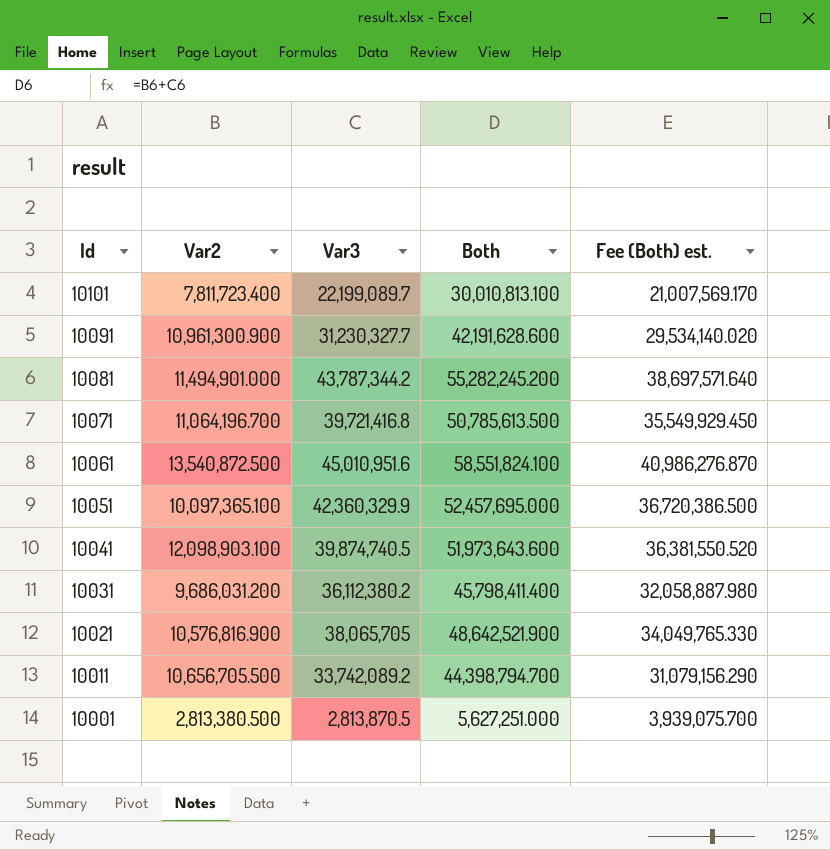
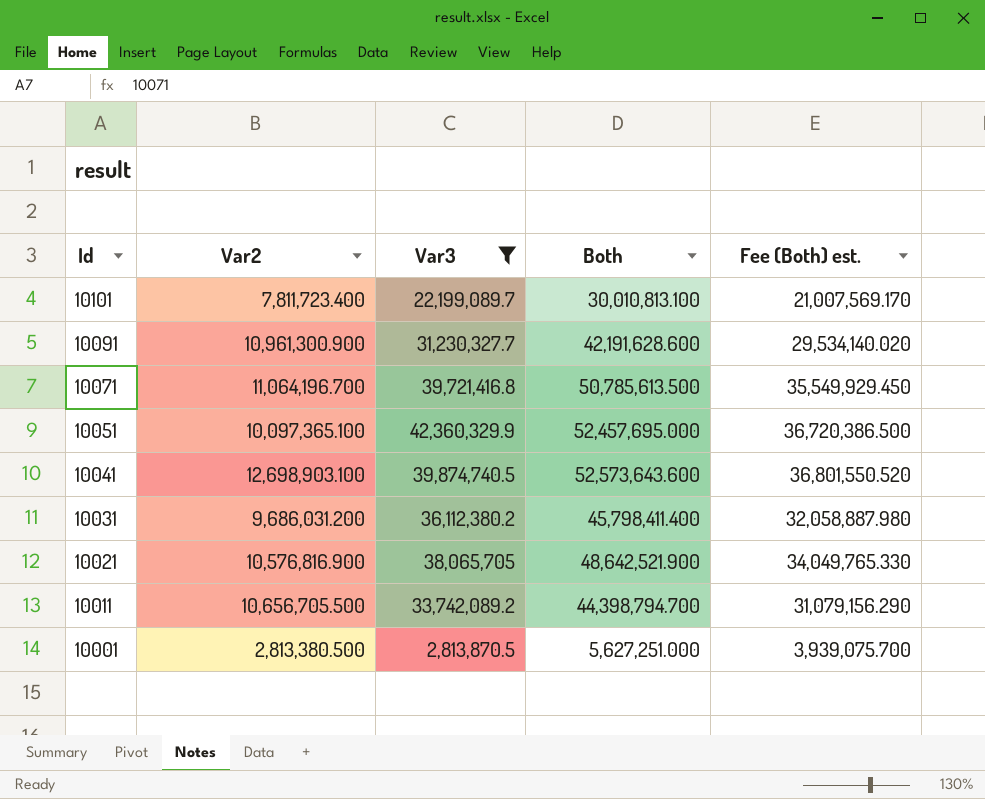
filter: none -> Var3 <= 42,360,329.9
10041 | Var2: 12,098,903.100 -> 12,698,903.100
10041 | Both: 51,973,643.600 -> 52,573,643.600
10041 | Fee (Both) est.: 36,381,550.520 -> 36,801,550.520

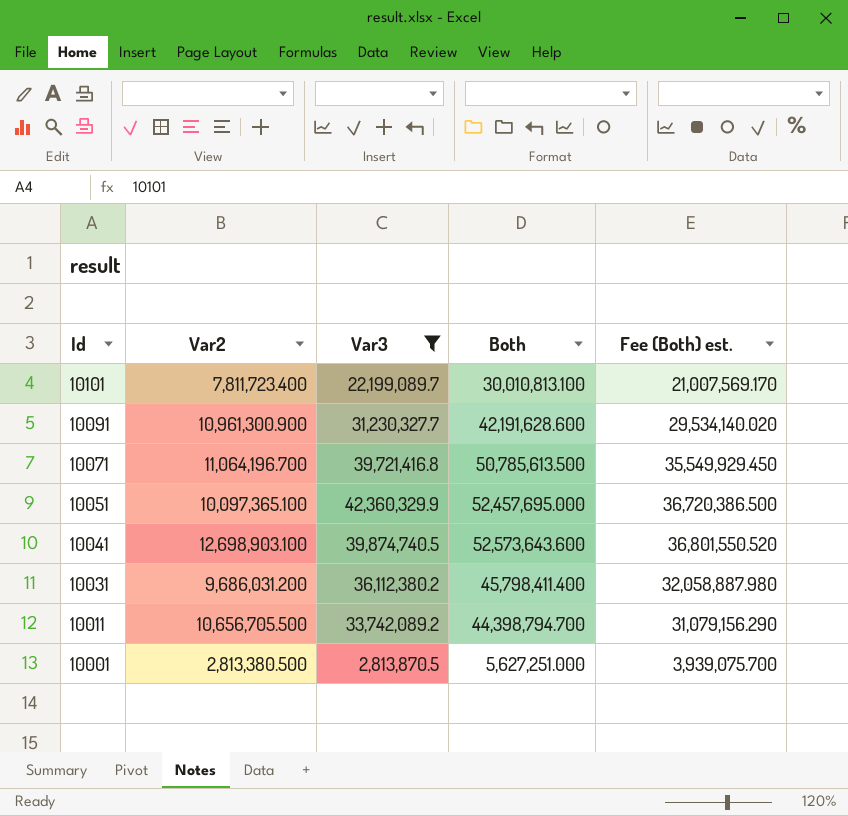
row 10021: 10,576,816.900 | 38,065,705 | 48,642,521.900 | 34,049,765.330 -> none

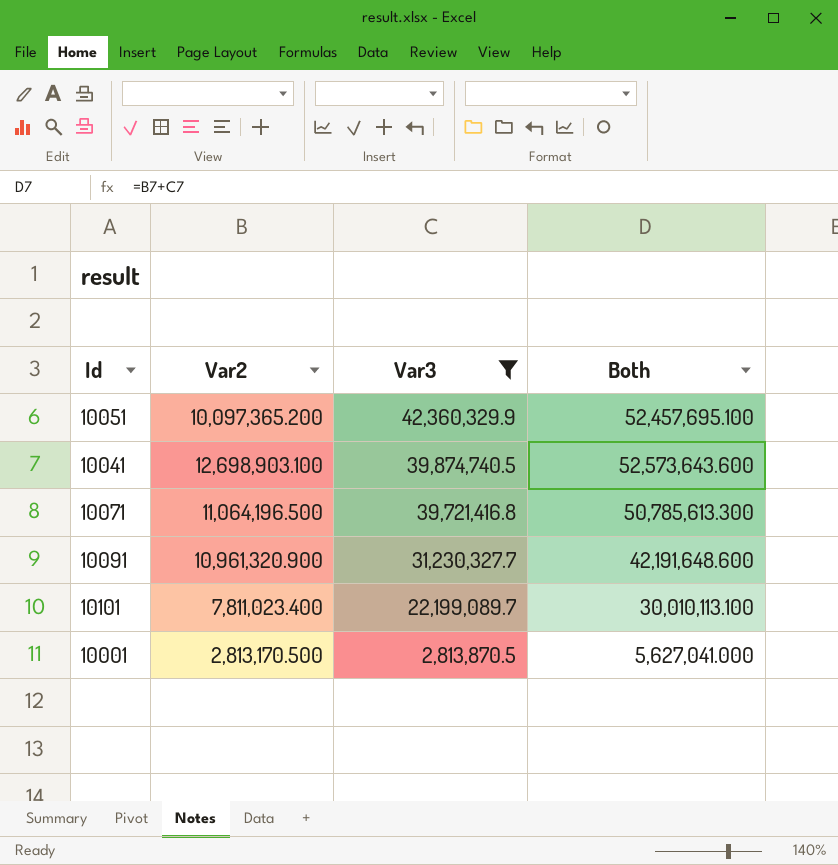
row order: Id descending -> Var3 descending
column Fee (Both) est. | formula: [Both] * 0.7 -> none
row 10031: 9,686,031.200 | 36,112,380.2 | 45,798,411.400 | 32,058,887.980 -> none
row 10011: 10,656,705.500 | 33,742,089.2 | 44,398,794.700 | 31,079,156.290 -> none
10051 | Var2: 10,097,365.100 -> 10,097,365.200
10051 | Both: 52,457,695.000 -> 52,457,695.100
10071 | Var2: 11,064,196.700 -> 11,064,196.500
10071 | Both: 50,785,613.500 -> 50,785,613.300
10091 | Var2: 10,961,300.900 -> 10,961,320.900
10091 | Both: 42,191,628.600 -> 42,191,648.600
10101 | Var2: 7,811,723.400 -> 7,811,023.400
10101 | Both: 30,010,813.100 -> 30,010,113.100
10001 | Var2: 2,813,380.500 -> 2,813,170.500
10001 | Both: 5,627,251.000 -> 5,627,041.000

